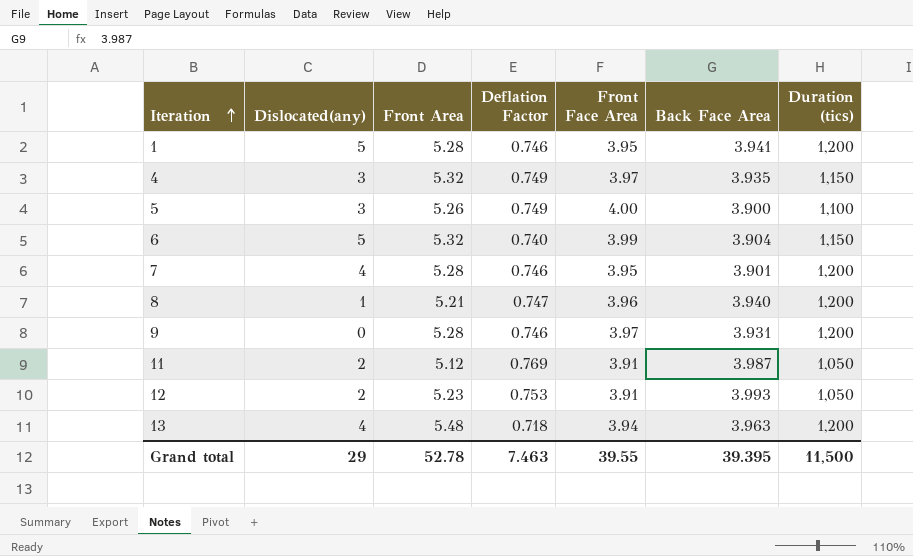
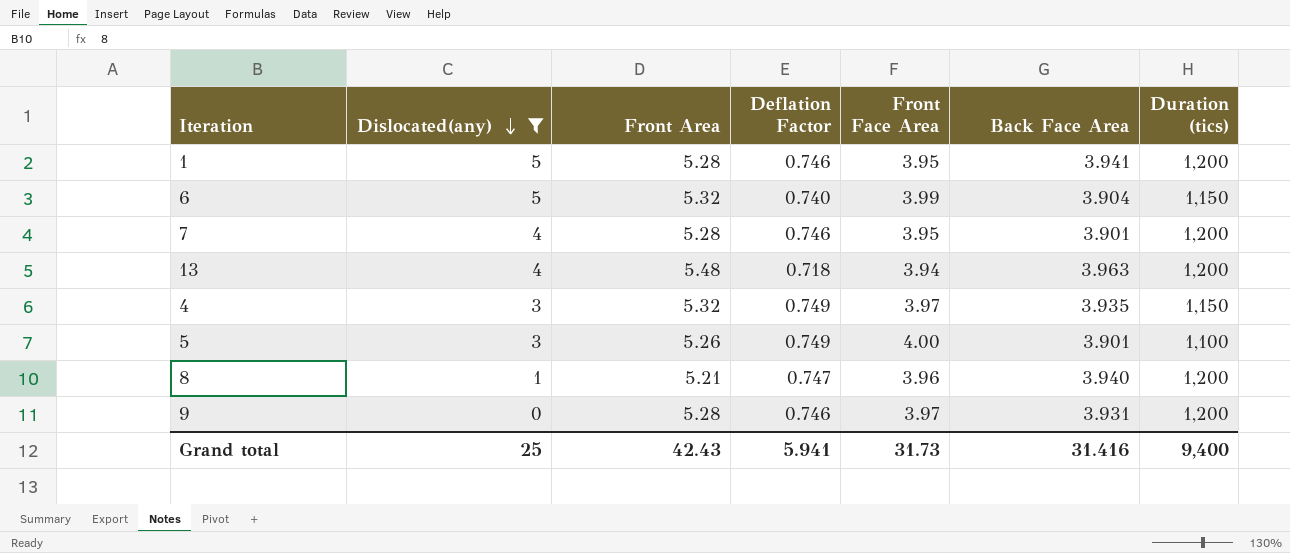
filter: none -> Dislocated(any) != 2
row order: Iteration ascending -> Dislocated(any) descending
5 | Back Face Area: 3.900 -> 3.901
Grand total | Dislocated(any): 29 -> 25
Grand total | Front Area: 52.78 -> 42.43
Grand total | Deflation Factor: 7.463 -> 5.941
Grand total | Front Face Area: 39.55 -> 31.73
Grand total | Back Face Area: 39.395 -> 31.416
Grand total | Duration (tics): 11,500 -> 9,400

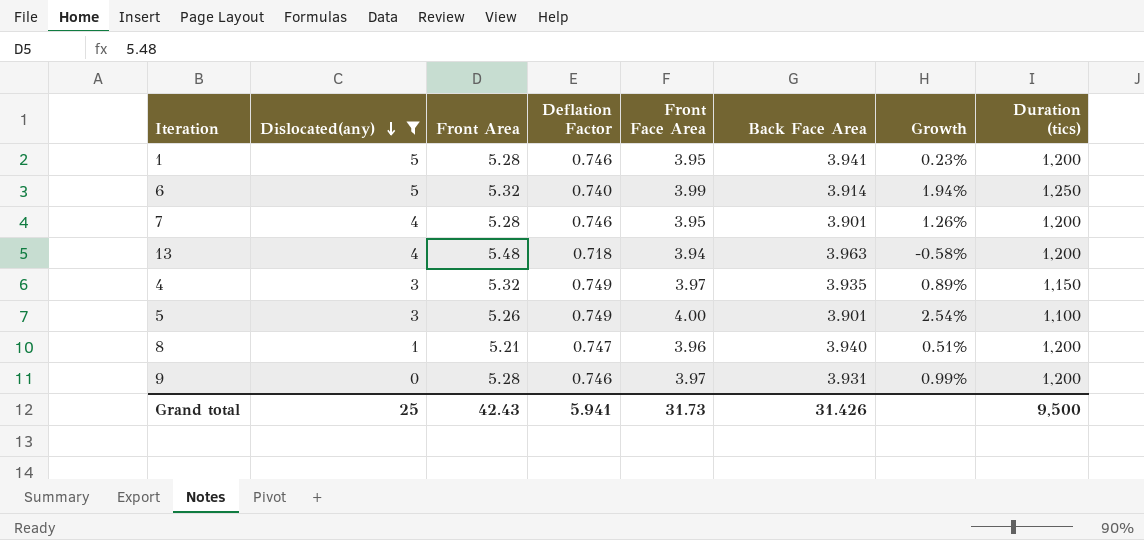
column Growth | formula: none -> ([Front Face Area] - [Back Face Area]) / [Back Face Area]
6 | Back Face Area: 3.904 -> 3.914
6 | Duration (tics): 1,150 -> 1,250
Grand total | Back Face Area: 31.416 -> 31.426
Grand total | Duration (tics): 9,400 -> 9,500

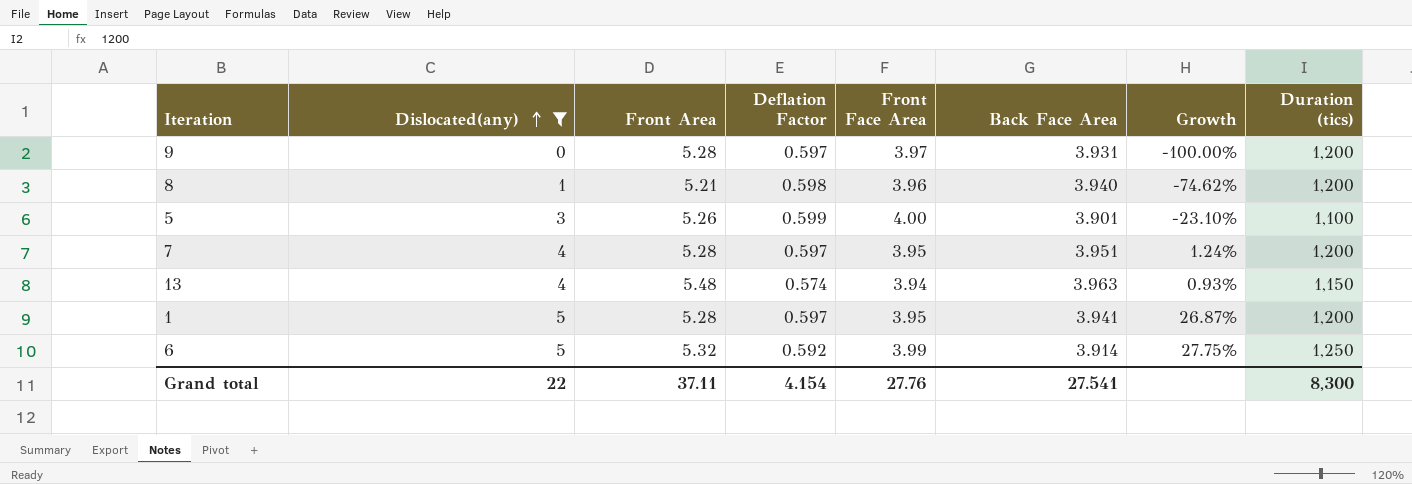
row order: Dislocated(any) descending -> Dislocated(any) ascending
column Growth | formula: ([Front Face Area] - [Back Face Area]) / [Back Face Area] -> ([Dislocated(any)] - [Back Face Area]) / [Back Face Area]
row 4: 3 | 5.32 | 0.749 | 3.97 | 3.935 | 0.89% | 1,150 -> none
9 | Deflation Factor: 0.746 -> 0.597
8 | Deflation Factor: 0.747 -> 0.598
5 | Deflation Factor: 0.749 -> 0.599
7 | Deflation Factor: 0.746 -> 0.597
7 | Back Face Area: 3.901 -> 3.951
13 | Deflation Factor: 0.718 -> 0.574
13 | Duration (tics): 1,200 -> 1,150
1 | Deflation Factor: 0.746 -> 0.597
6 | Deflation Factor: 0.740 -> 0.592
Grand total | Dislocated(any): 25 -> 22
Grand total | Front Area: 42.43 -> 37.11
Grand total | Deflation Factor: 5.941 -> 4.154
Grand total | Front Face Area: 31.73 -> 27.76
Grand total | Back Face Area: 31.426 -> 27.541
Grand total | Duration (tics): 9,500 -> 8,300

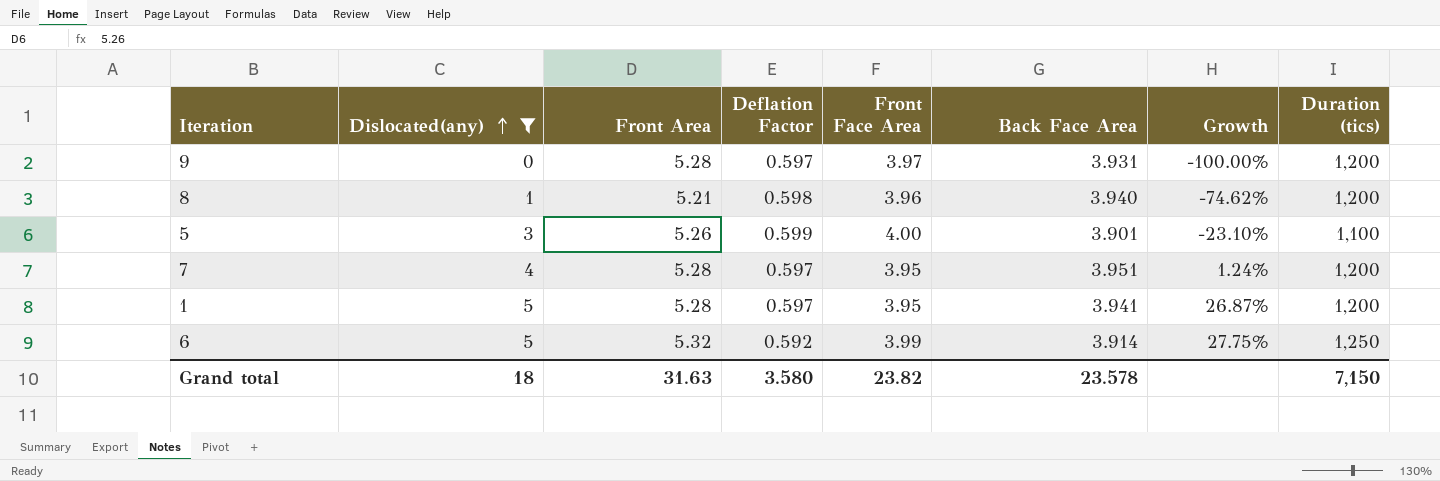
row 13: 4 | 5.48 | 0.574 | 3.94 | 3.963 | 0.93% | 1,150 -> none
Grand total | Dislocated(any): 22 -> 18
Grand total | Front Area: 37.11 -> 31.63
Grand total | Deflation Factor: 4.154 -> 3.580
Grand total | Front Face Area: 27.76 -> 23.82
Grand total | Back Face Area: 27.541 -> 23.578
Grand total | Duration (tics): 8,300 -> 7,150

